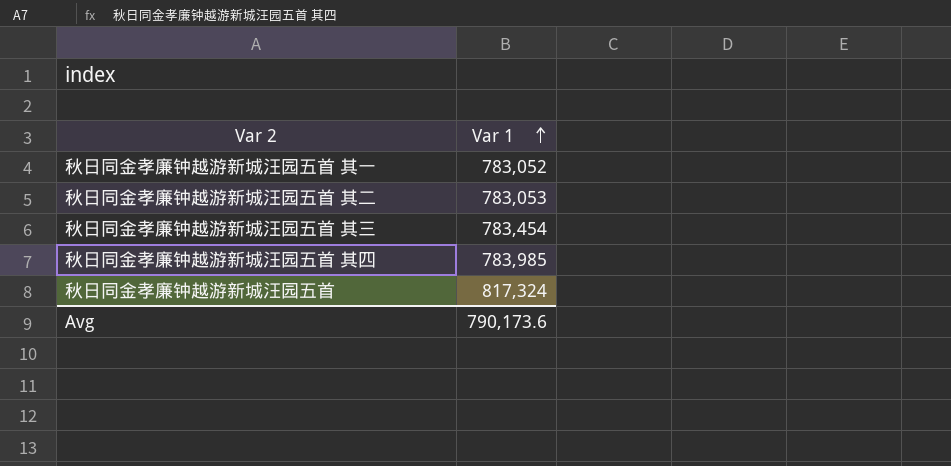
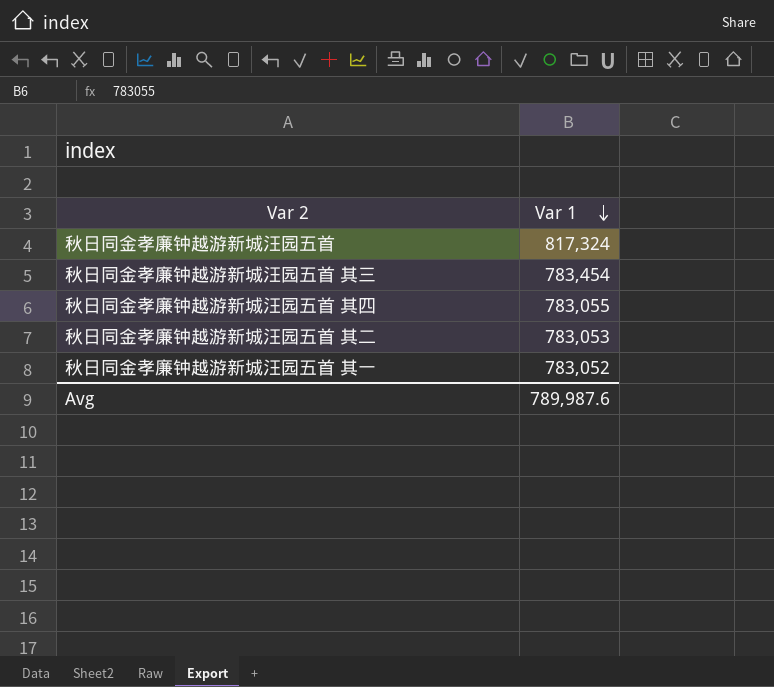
row order: Var 1 ascending -> Var 1 descending
秋日同金孝廉钟越游新城汪园五首 其四 | Var 1: 783,985 -> 783,055
Avg | Var 1: 790,173.6 -> 789,987.6

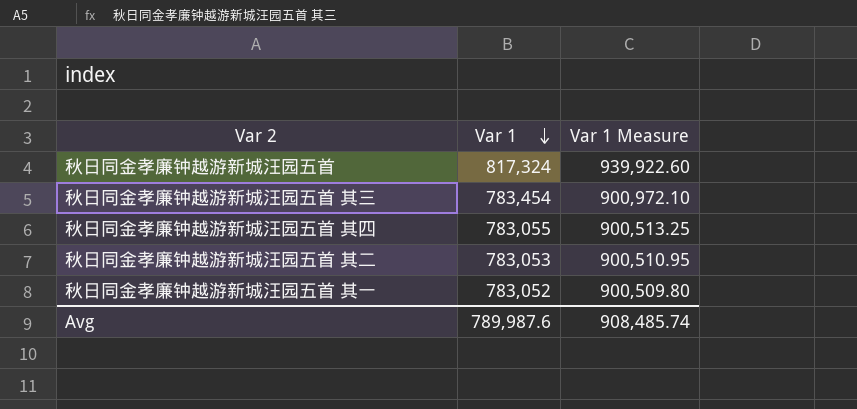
column Var 1 Measure | formula: none -> [Var 1] * 1.15

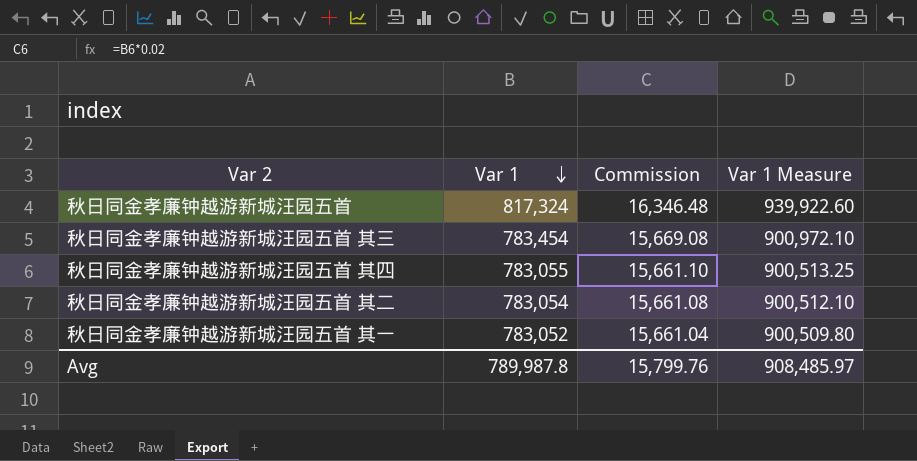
column Commission | formula: none -> [Var 1] * 0.02
秋日同金孝廉钟越游新城汪园五首 其二 | Var 1: 783,053 -> 783,054
秋日同金孝廉钟越游新城汪园五首 其二 | Var 1 Measure: 900,510.95 -> 900,512.10
Avg | Var 1: 789,987.6 -> 789,987.8
Avg | Var 1 Measure: 908,485.74 -> 908,485.97

